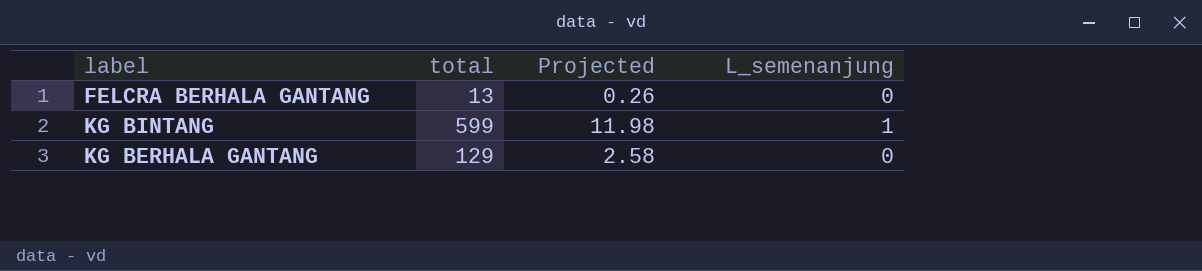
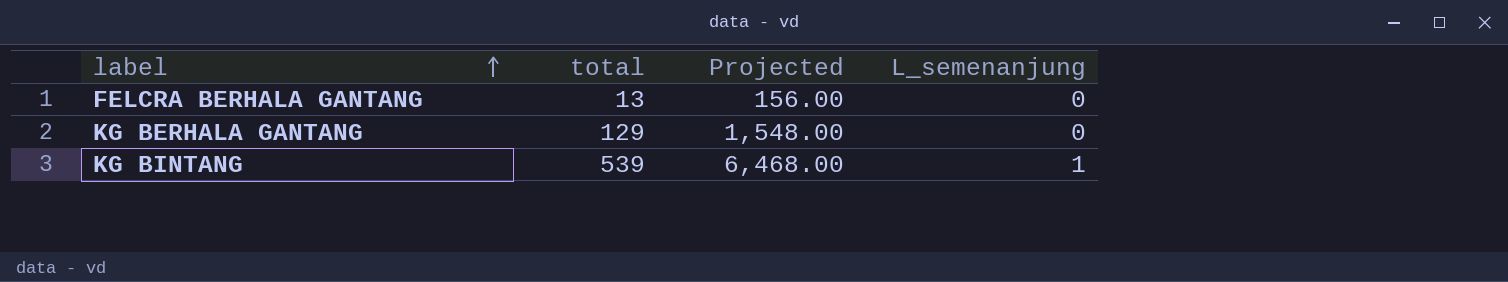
row order: none -> label ascending
column Projected | formula: [total] * 0.02 -> [total] * 12
KG BINTANG | total: 599 -> 539

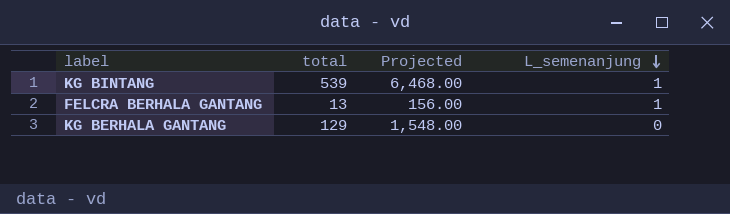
row order: label ascending -> L_semenanjung descending
FELCRA BERHALA GANTANG | L_semenanjung: 0 -> 1

